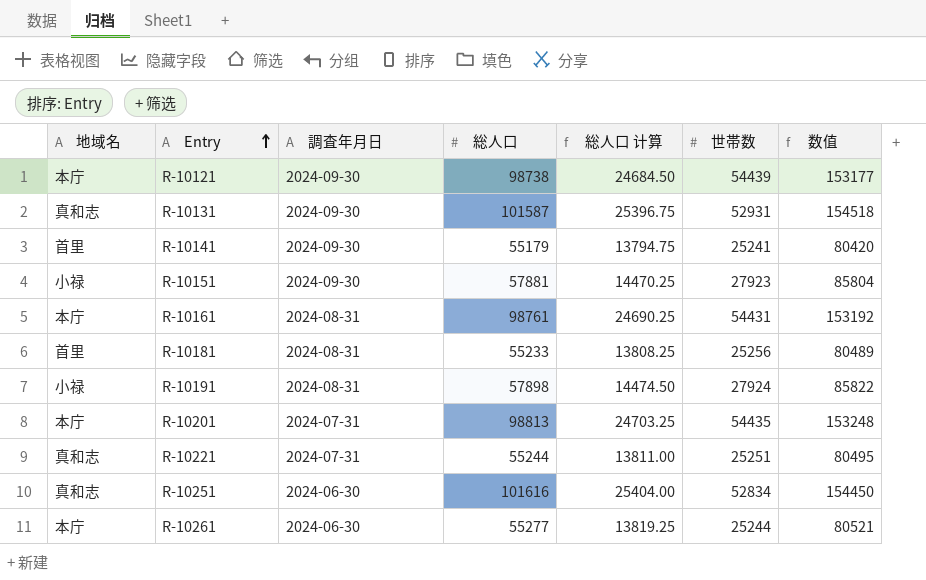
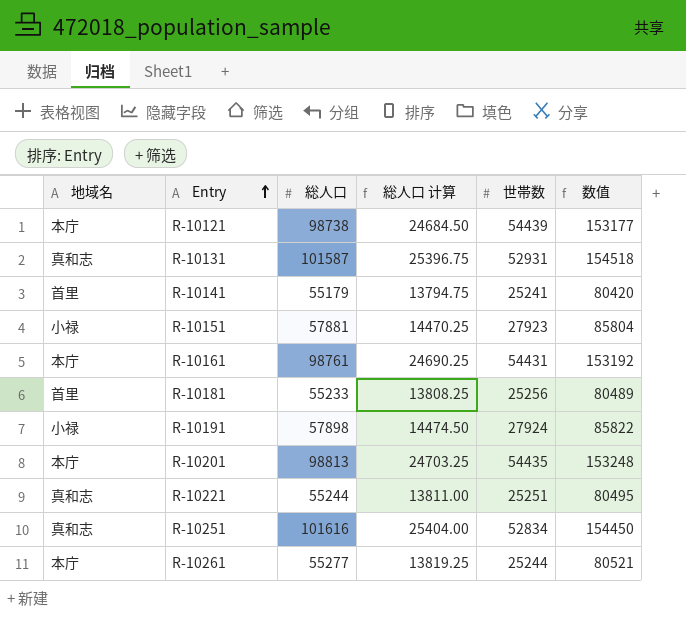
column 調査年月日 | position: 3 -> none

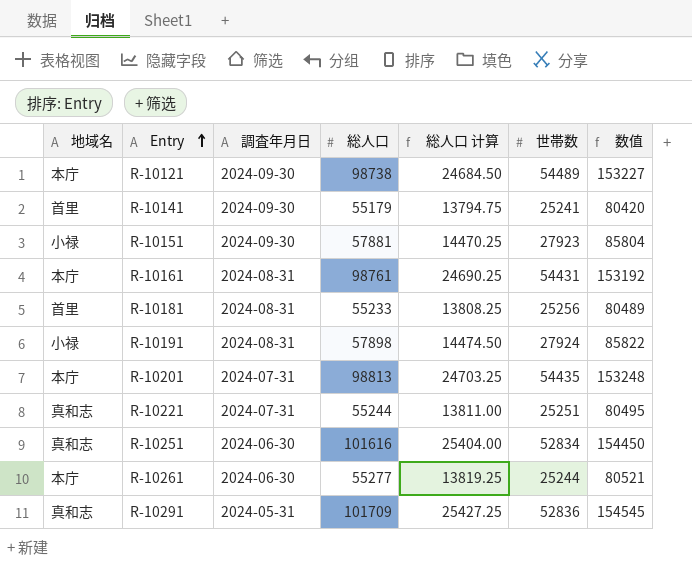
column 調査年月日 | position: none -> 3
row R-10131: 真和志 | 101587 | 25396.75 | 52931 | 154518 -> none
R-10121 | 世帯数: 54439 -> 54489
R-10121 | 数值: 153177 -> 153227
row R-10291: none -> 真和志 | 2024-05-31 | 101709 | 25427.25 | 52836 | 154545

